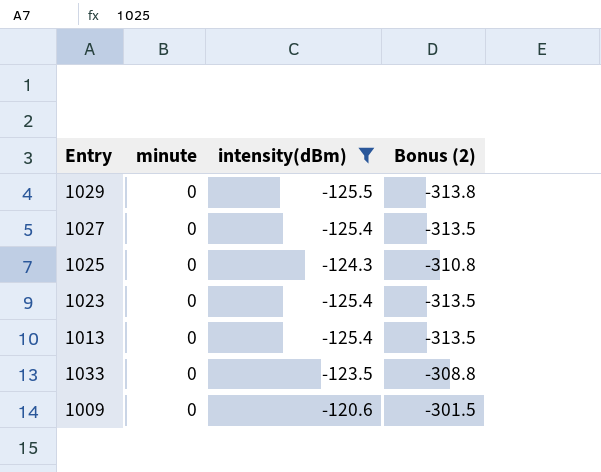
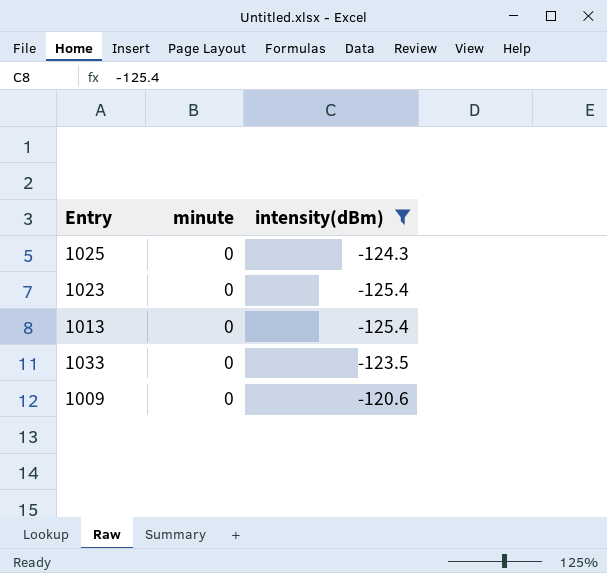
column Bonus (2) | formula: [intensity(dBm)] * 2.5 -> none
row 1029: 0 | -125.5 | -313.8 -> none
row 1027: 0 | -125.4 | -313.5 -> none

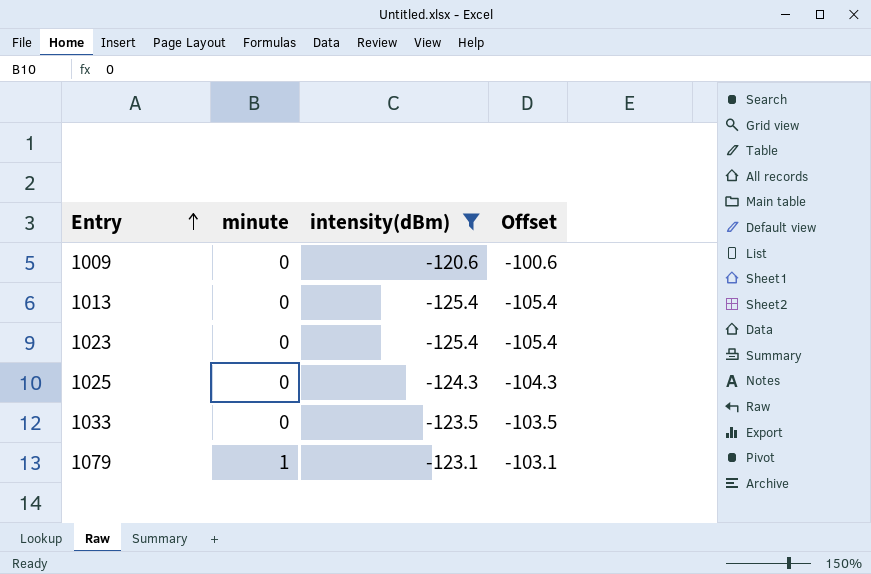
row order: none -> Entry ascending
column Offset | formula: none -> [intensity(dBm)] + 20
row 1079: none -> 1 | -123.1 | -103.1

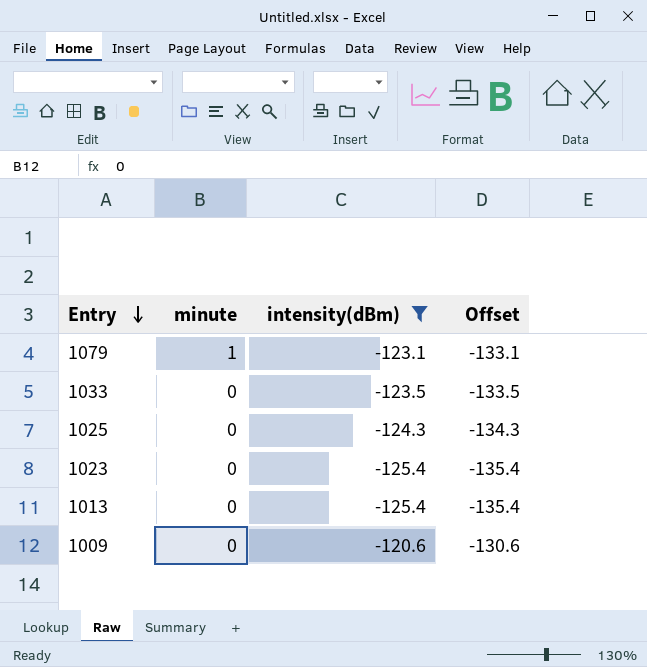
row order: Entry ascending -> Entry descending
column Offset | formula: [intensity(dBm)] + 20 -> [intensity(dBm)] - 10

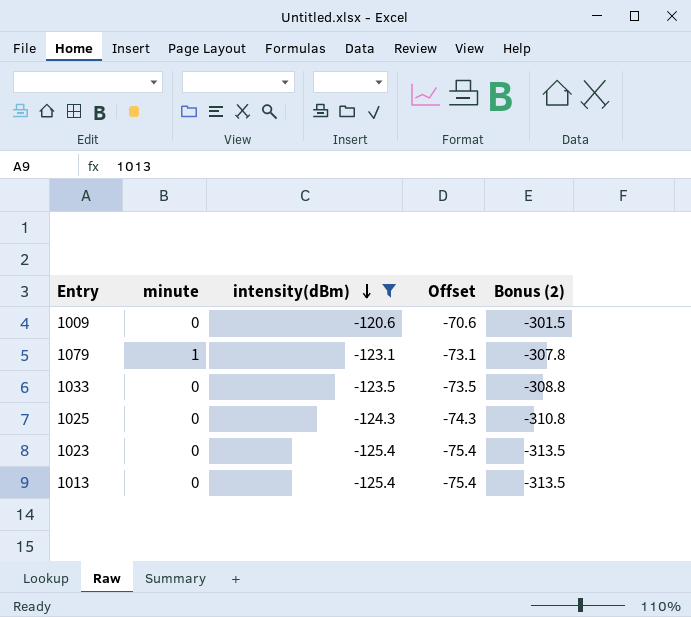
row order: Entry descending -> intensity(dBm) descending
column Offset | formula: [intensity(dBm)] - 10 -> [intensity(dBm)] + 50
column Bonus (2) | formula: none -> [intensity(dBm)] * 2.5

